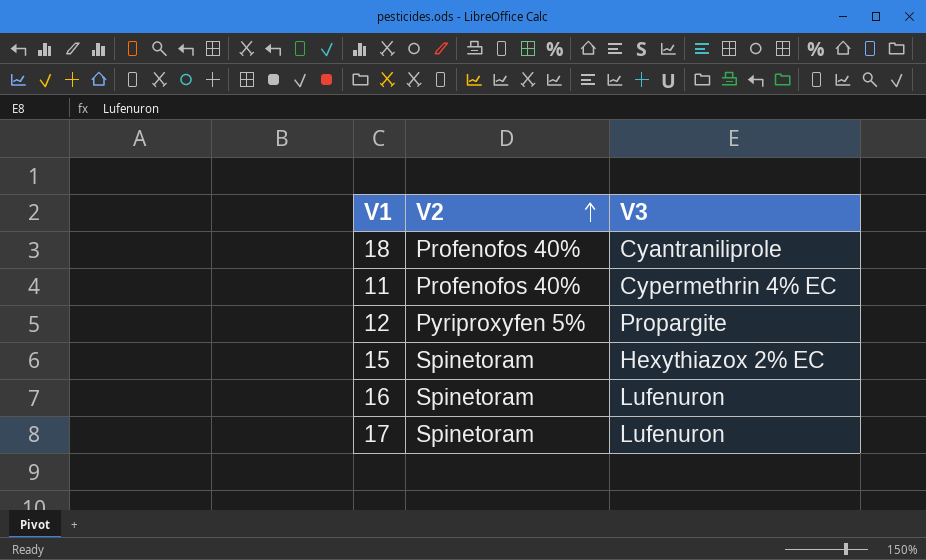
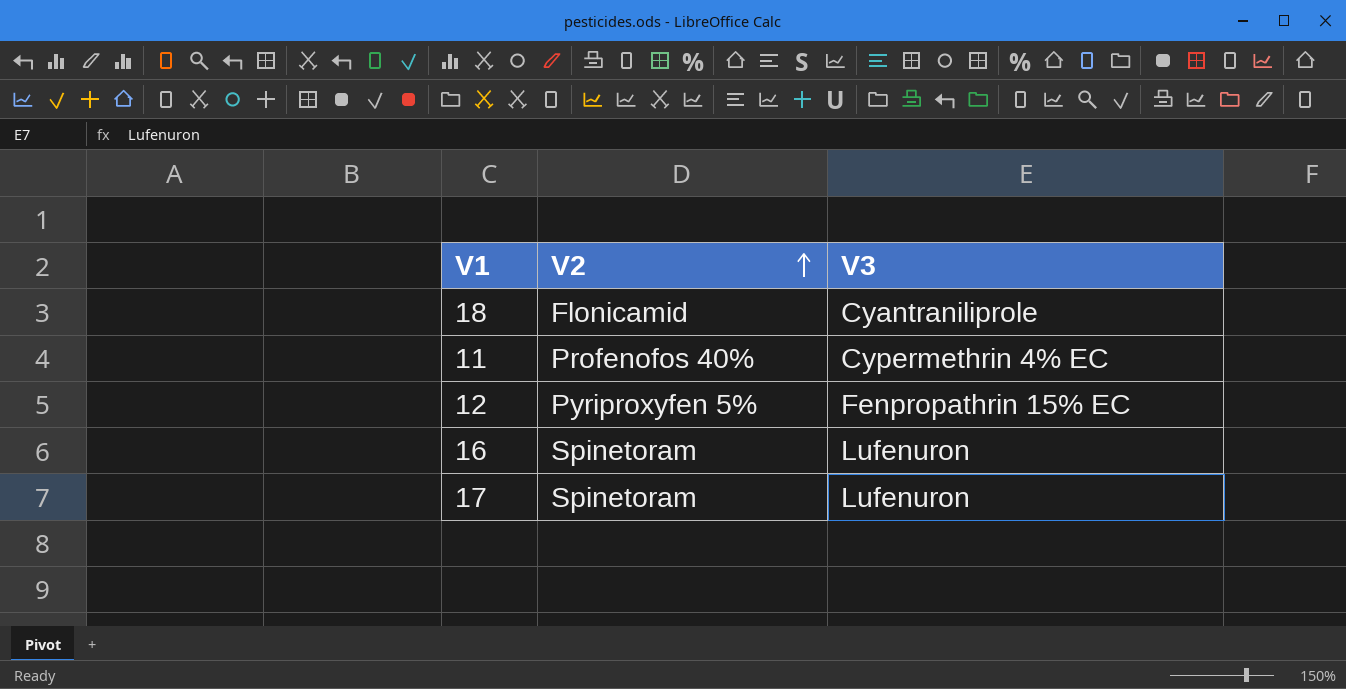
row 15: Spinetoram | Hexythiazox 2% EC -> none
18 | V2: Profenofos 40% -> Flonicamid
12 | V3: Propargite -> Fenpropathrin 15% EC

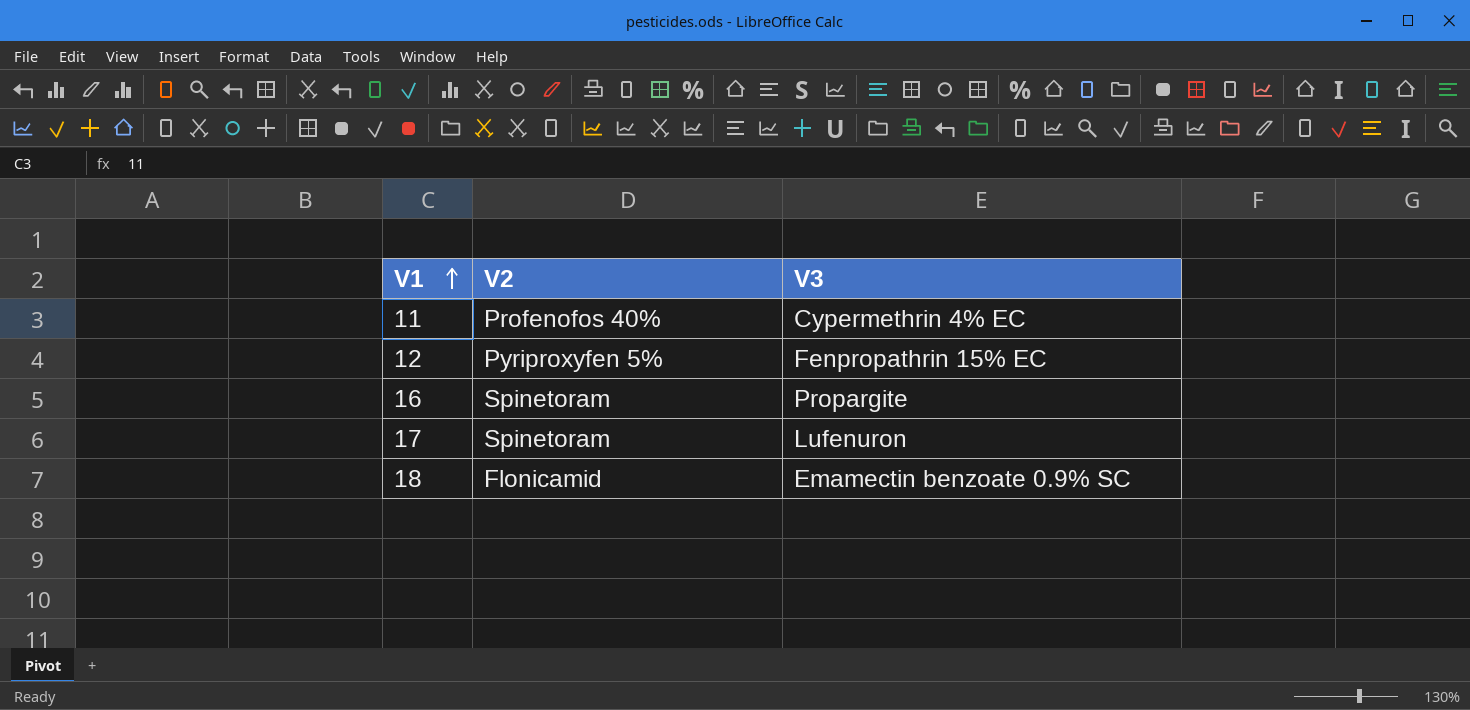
row order: V2 ascending -> V1 ascending
16 | V3: Lufenuron -> Propargite
18 | V3: Cyantraniliprole -> Emamectin benzoate 0.9% SC

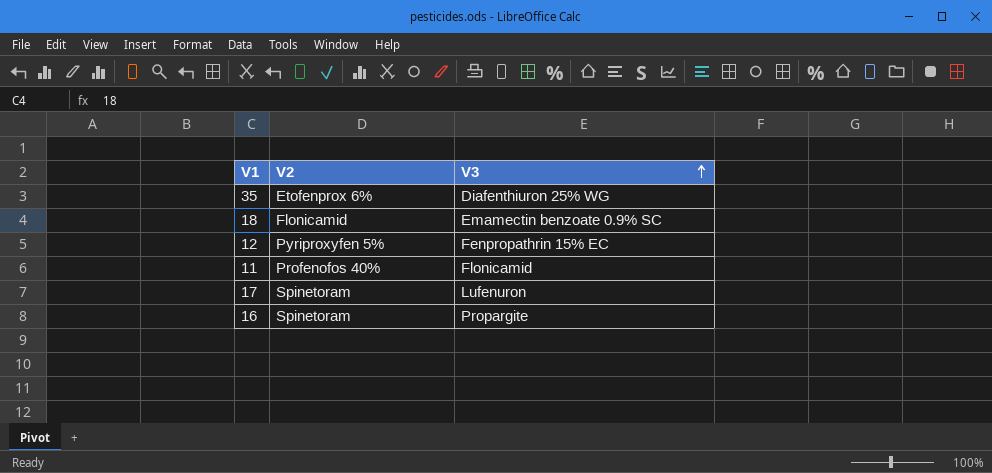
row order: V1 ascending -> V3 ascending
row 35: none -> Etofenprox 6% | Diafenthiuron 25% WG
11 | V3: Cypermethrin 4% EC -> Flonicamid

